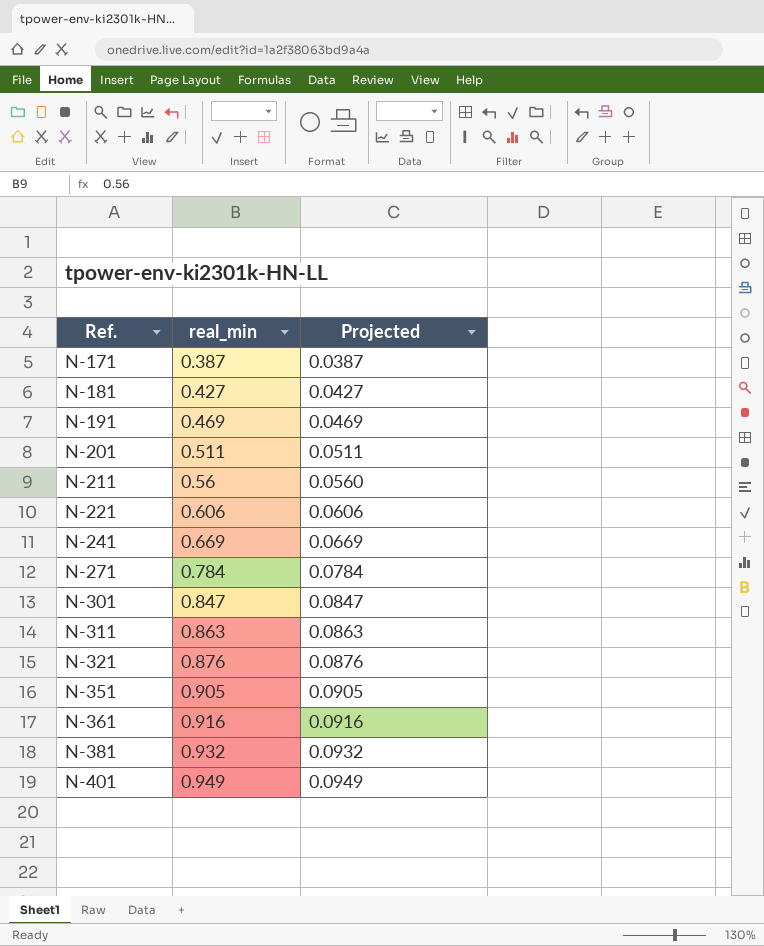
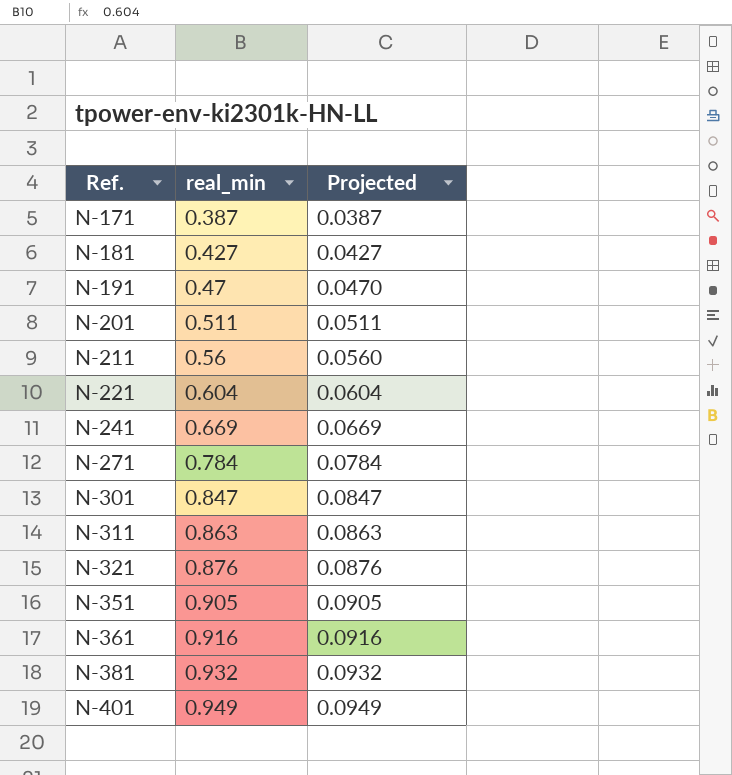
N-191 | real_min: 0.469 -> 0.47
N-191 | Projected: 0.0469 -> 0.0470
N-221 | real_min: 0.606 -> 0.604
N-221 | Projected: 0.0606 -> 0.0604

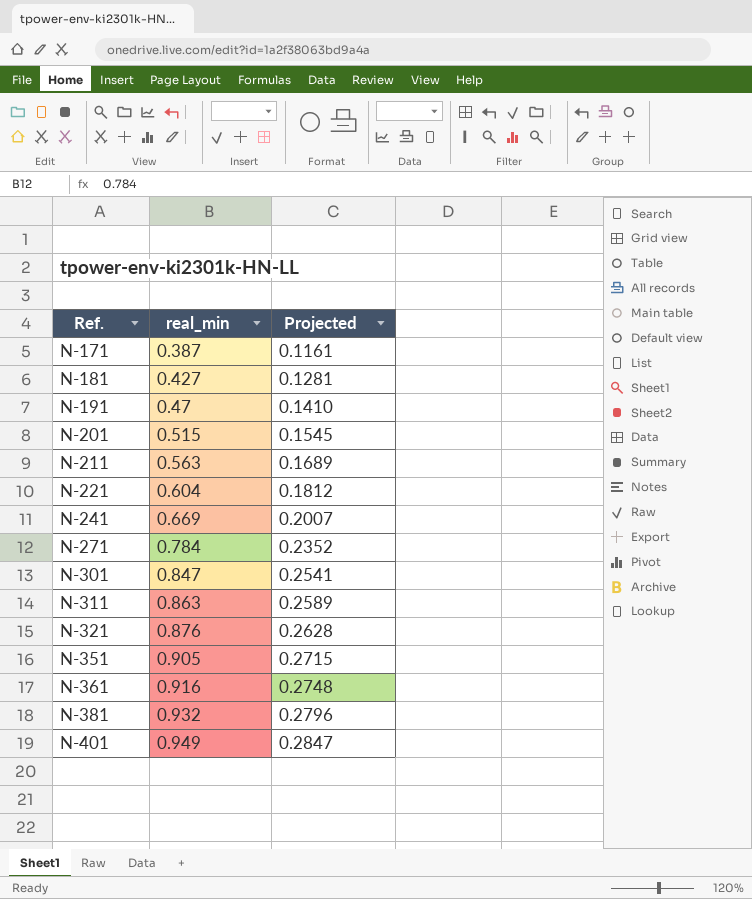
column Projected | formula: [real_min] * 0.1 -> [real_min] * 0.3
N-201 | real_min: 0.511 -> 0.515
N-211 | real_min: 0.56 -> 0.563

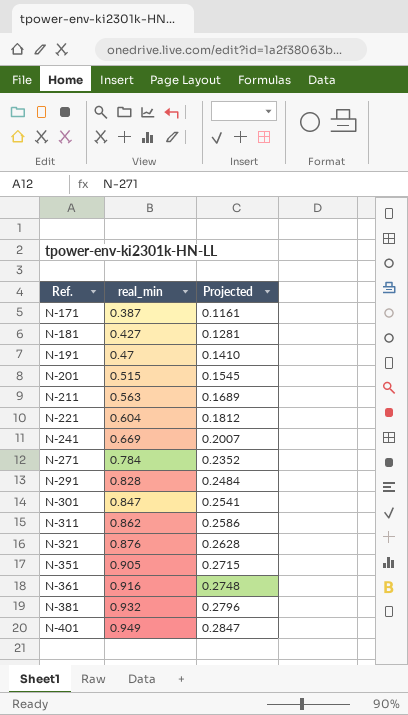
row N-291: none -> 0.828 | 0.2484
N-311 | real_min: 0.863 -> 0.862
N-311 | Projected: 0.2589 -> 0.2586

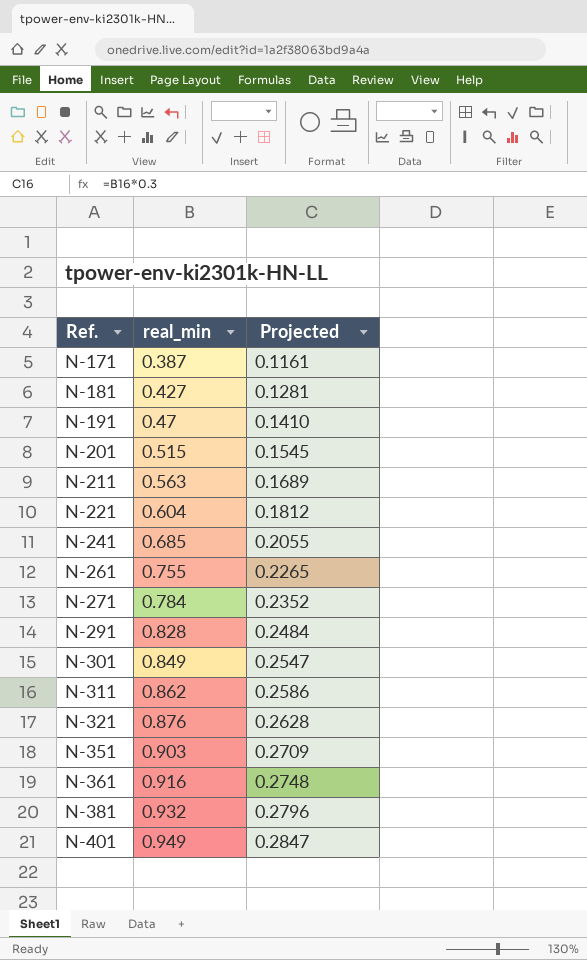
N-241 | real_min: 0.669 -> 0.685
N-241 | Projected: 0.2007 -> 0.2055
row N-261: none -> 0.755 | 0.2265
N-301 | real_min: 0.847 -> 0.849
N-301 | Projected: 0.2541 -> 0.2547
N-351 | real_min: 0.905 -> 0.903
N-351 | Projected: 0.2715 -> 0.2709

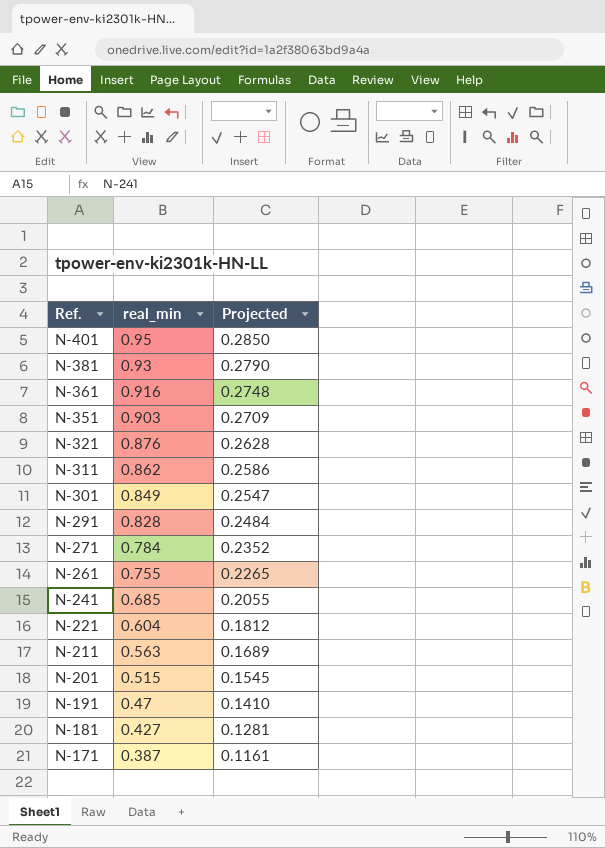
row order: Ref. ascending -> Ref. descending
N-401 | real_min: 0.949 -> 0.95
N-401 | Projected: 0.2847 -> 0.2850
N-381 | real_min: 0.932 -> 0.93
N-381 | Projected: 0.2796 -> 0.2790

